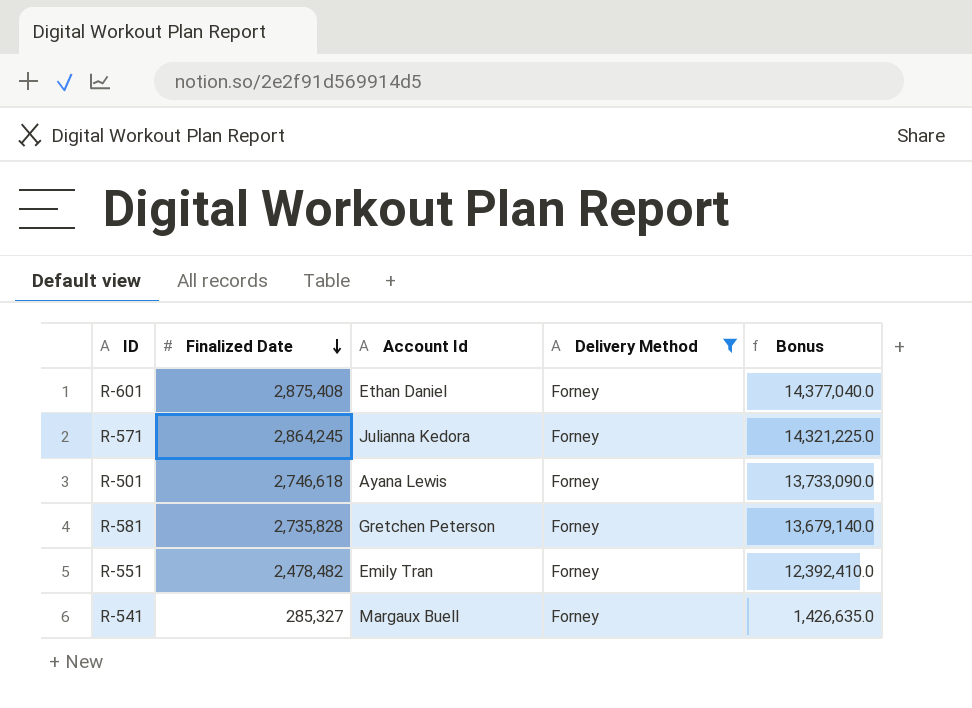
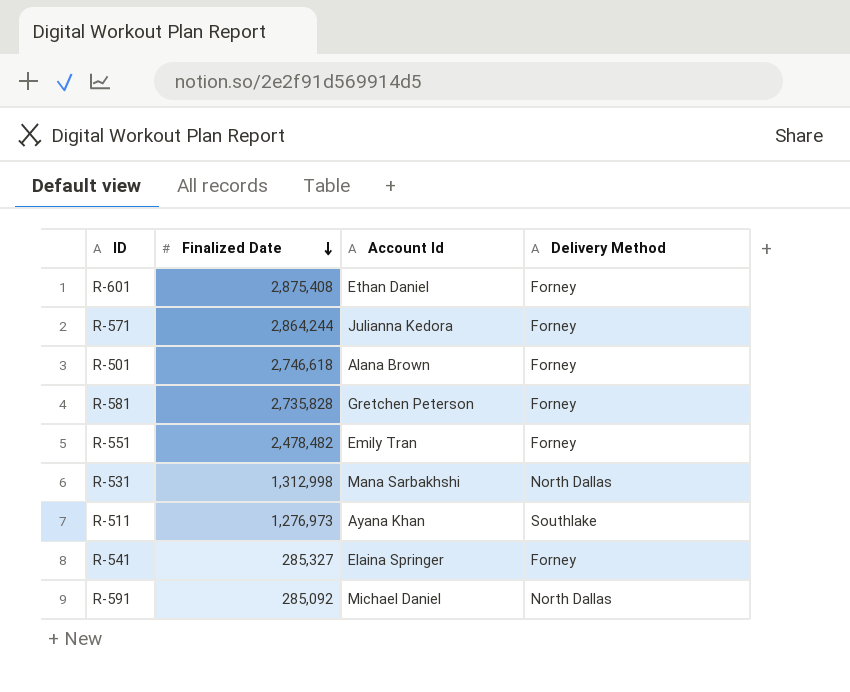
filter: Delivery Method = Forney -> none
column Bonus | formula: [Finalized Date] * 5 -> none
R-571 | Finalized Date: 2,864,245 -> 2,864,244
R-501 | Account Id: Ayana Lewis -> Alana Brown
R-541 | Account Id: Margaux Buell -> Elaina Springer

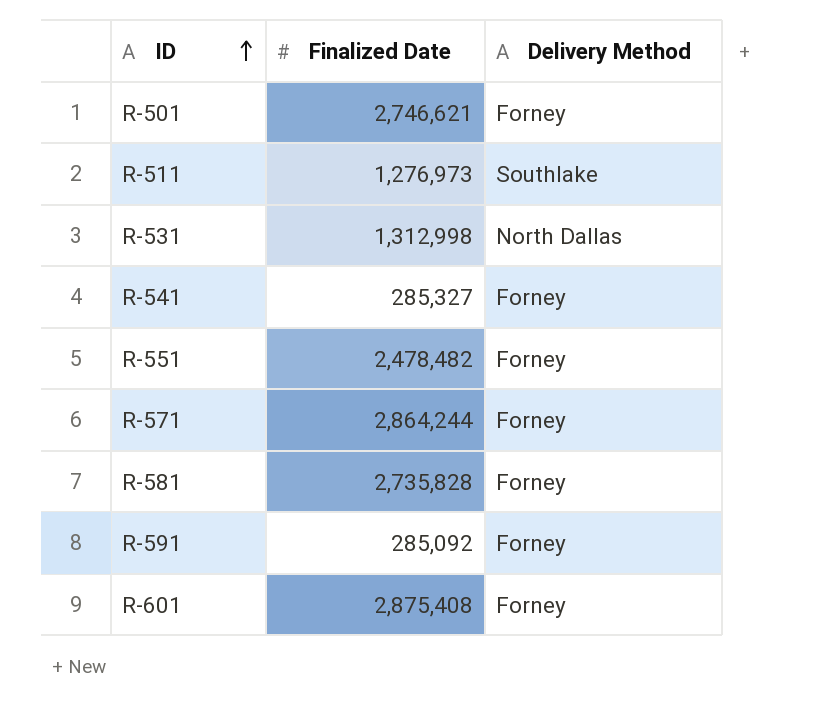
row order: Finalized Date descending -> ID ascending
column Account Id | position: 3 -> none
R-501 | Finalized Date: 2,746,618 -> 2,746,621
R-591 | Delivery Method: North Dallas -> Forney

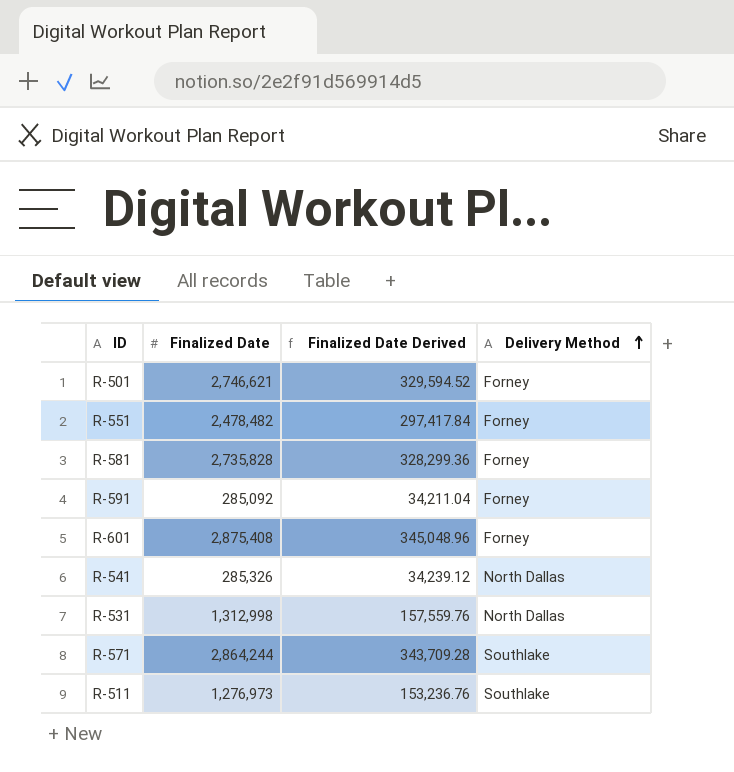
row order: ID ascending -> Delivery Method ascending
column Finalized Date Derived | formula: none -> [Finalized Date] * 0.12
R-541 | Finalized Date: 285,327 -> 285,326
R-541 | Delivery Method: Forney -> North Dallas
R-571 | Delivery Method: Forney -> Southlake

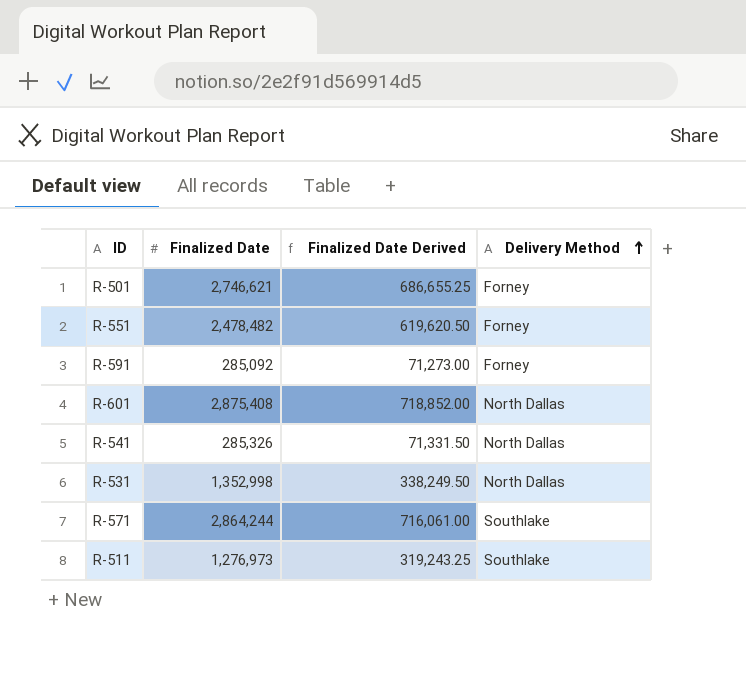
column Finalized Date Derived | formula: [Finalized Date] * 0.12 -> [Finalized Date] * 0.25
row R-581: 2,735,828 | 328,299.36 | Forney -> none
R-601 | Delivery Method: Forney -> North Dallas
R-531 | Finalized Date: 1,312,998 -> 1,352,998

